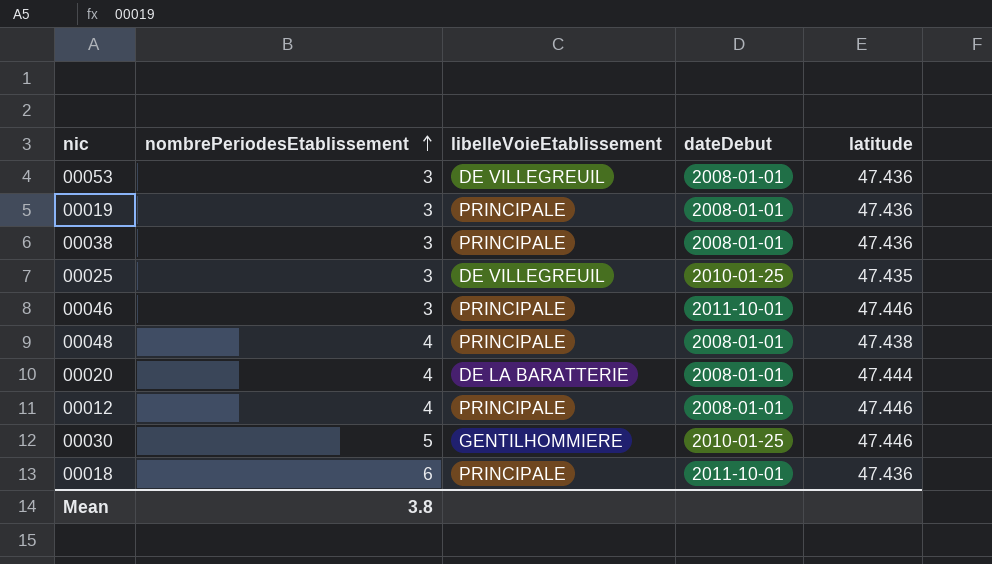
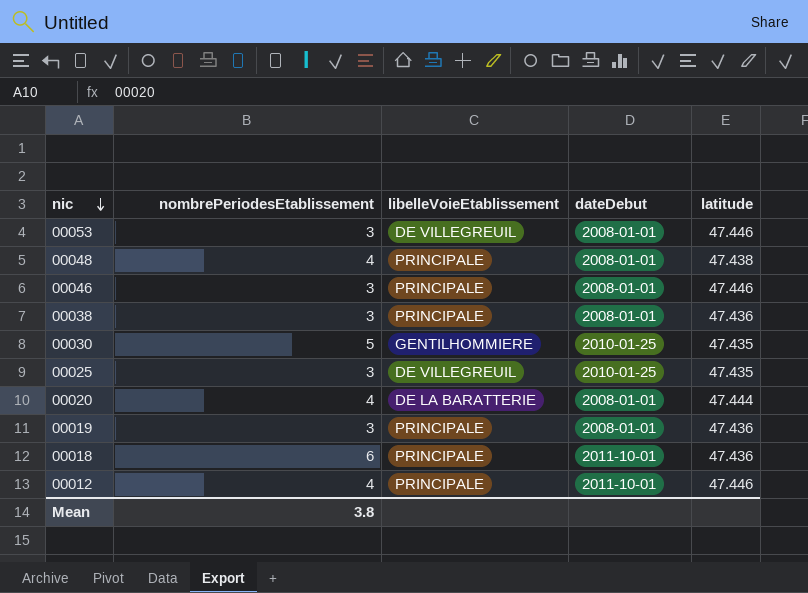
row order: nombrePeriodesEtablissement ascending -> nic descending
00053 | latitude: 47.436 -> 47.446
00046 | dateDebut: 2011-10-01 -> 2008-01-01
00030 | latitude: 47.446 -> 47.435
00012 | dateDebut: 2008-01-01 -> 2011-10-01

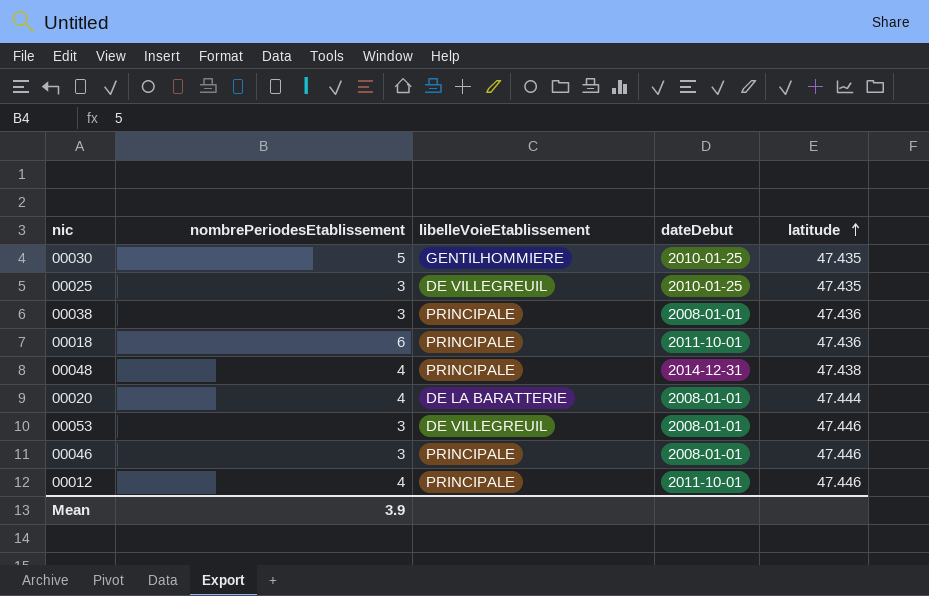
row order: nic descending -> latitude ascending
row 00019: 3 | PRINCIPALE | 2008-01-01 | 47.436 -> none
00048 | dateDebut: 2008-01-01 -> 2014-12-31
Mean | nombrePeriodesEtablissement: 3.8 -> 3.9

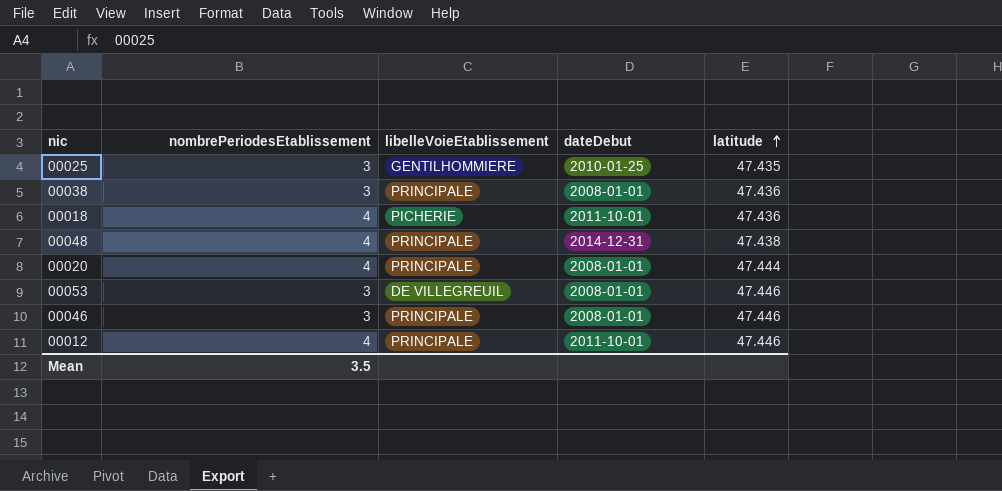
row 00030: 5 | GENTILHOMMIERE | 2010-01-25 | 47.435 -> none
00025 | libelleVoieEtablissement: DE VILLEGREUIL -> GENTILHOMMIERE
00018 | nombrePeriodesEtablissement: 6 -> 4
00018 | libelleVoieEtablissement: PRINCIPALE -> PICHERIE
00020 | libelleVoieEtablissement: DE LA BARATTERIE -> PRINCIPALE
Mean | nombrePeriodesEtablissement: 3.9 -> 3.5

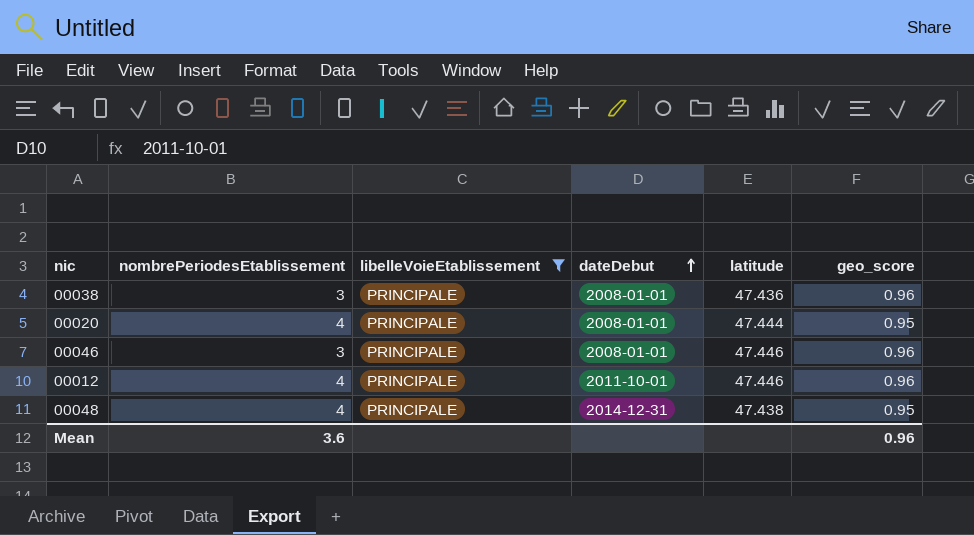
filter: none -> libelleVoieEtablissement = PRINCIPALE
row order: latitude ascending -> dateDebut ascending
column geo_score | position: none -> 6
Mean | nombrePeriodesEtablissement: 3.5 -> 3.6

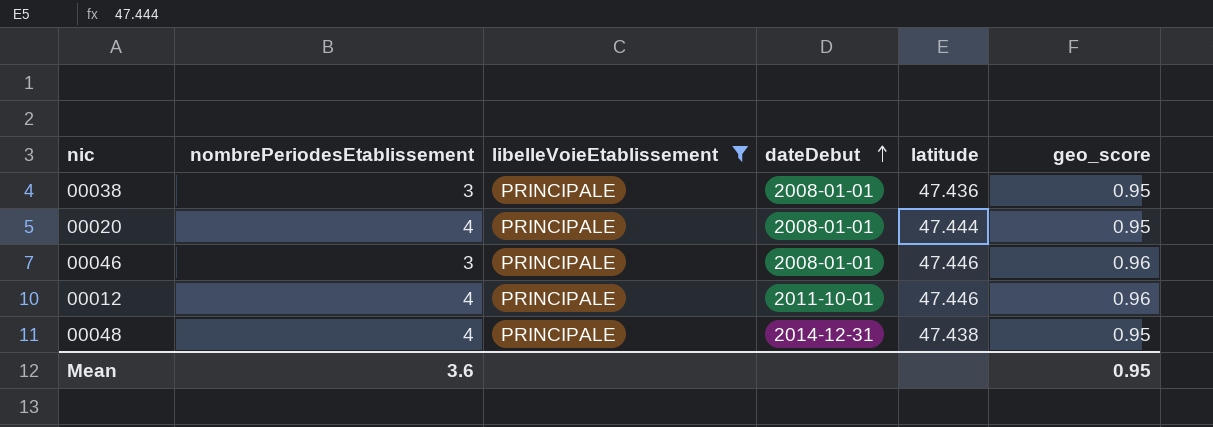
00038 | geo_score: 0.96 -> 0.95
Mean | geo_score: 0.96 -> 0.95

